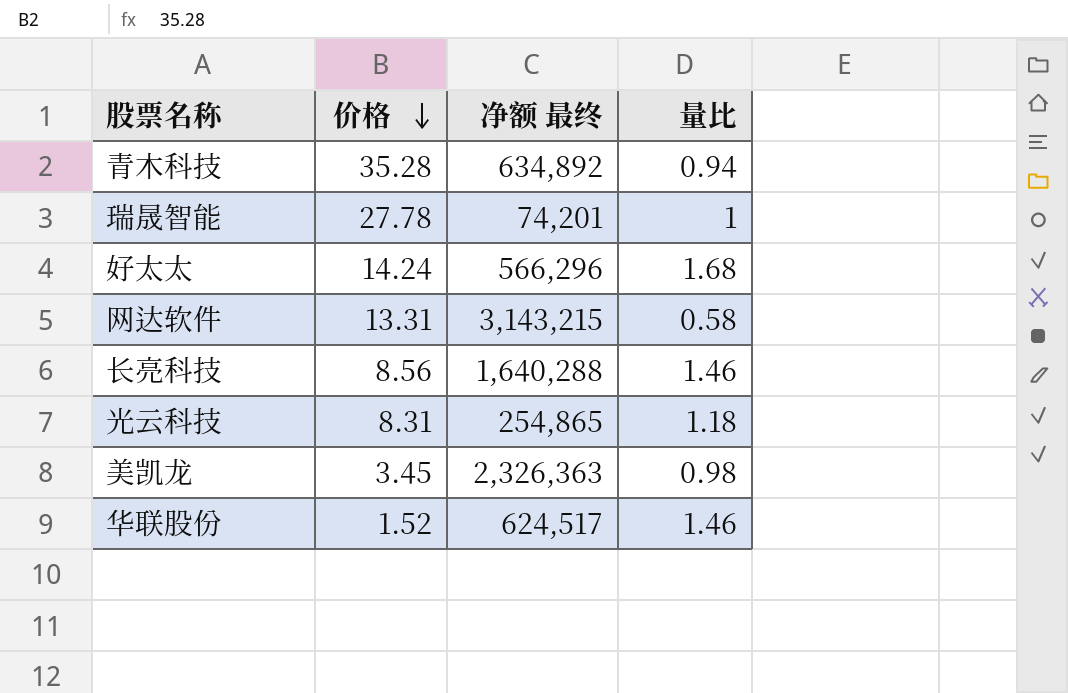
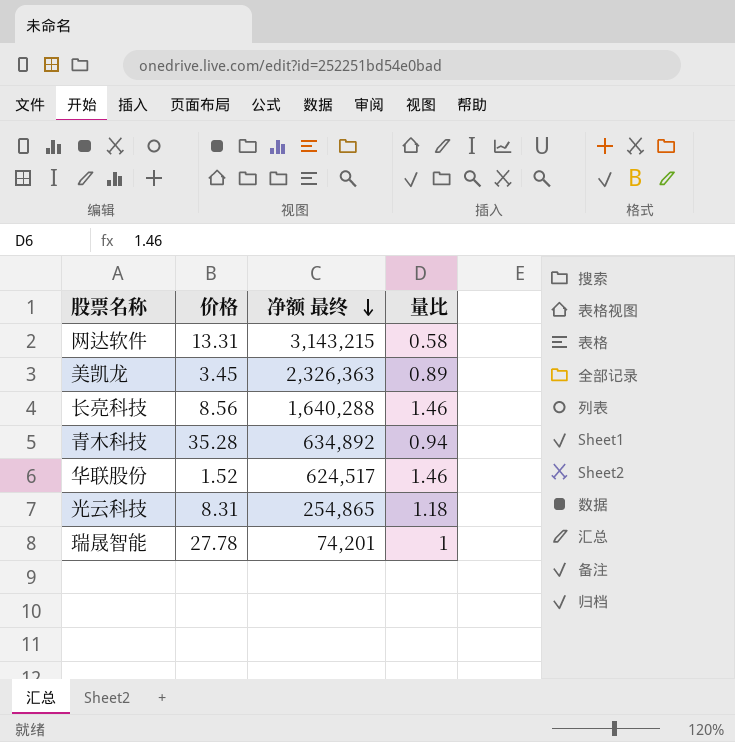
row order: 价格 descending -> 净额 最终 descending
row 好太太: 14.24 | 566,296 | 1.68 -> none
美凯龙 | 量比: 0.98 -> 0.89

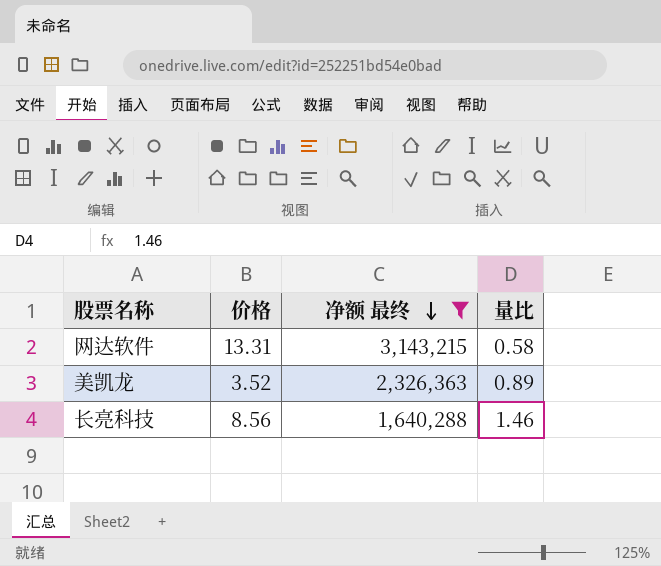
filter: none -> 净额 最终 >= 1,640,288
美凯龙 | 价格: 3.45 -> 3.52

